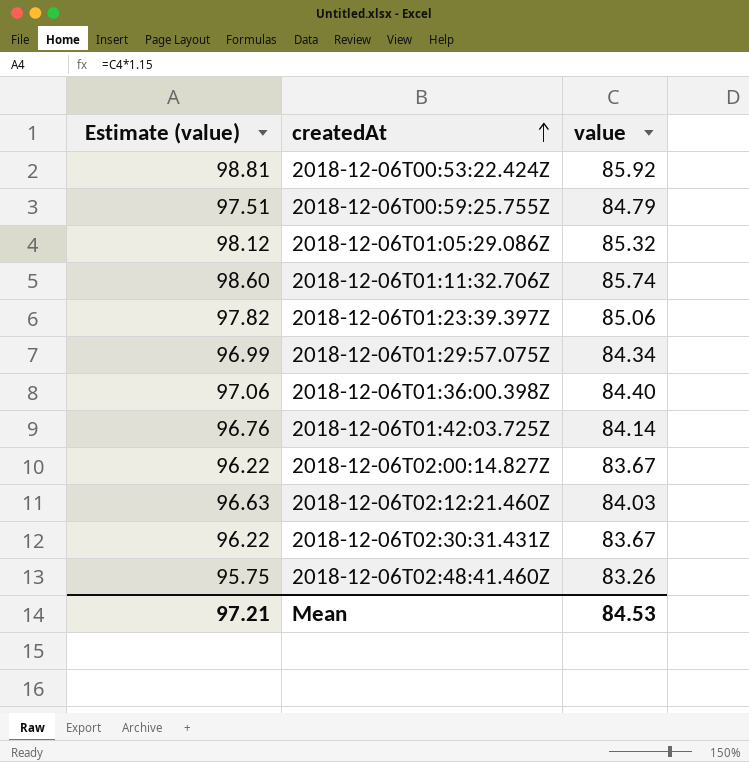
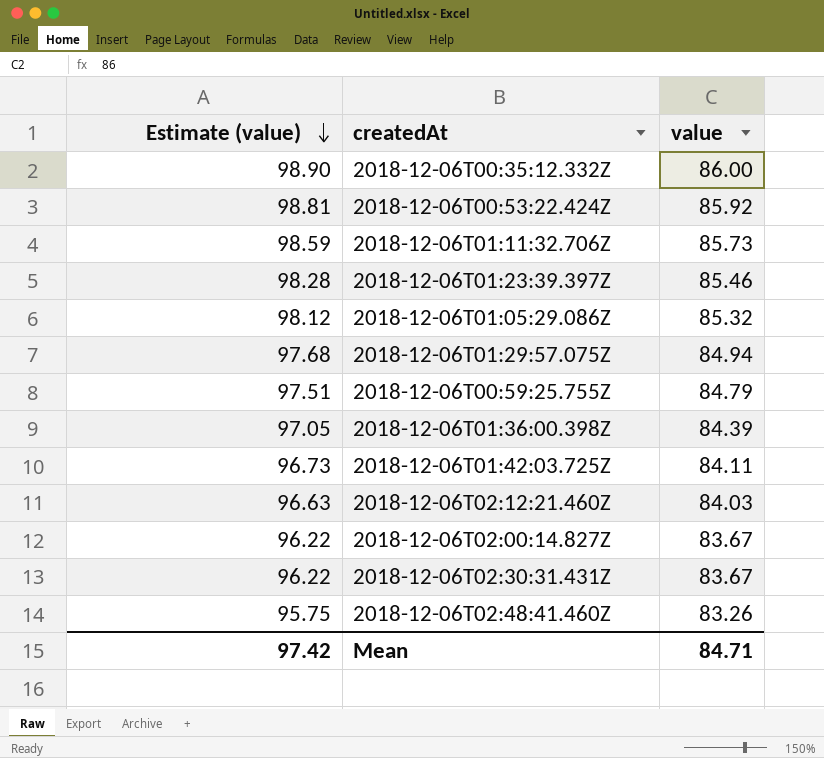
row order: createdAt ascending -> Estimate (value) descending
row 2018-12-06T00:35:12.332Z: none -> 98.90 | 86.00
2018-12-06T01:11:32.706Z | Estimate (value): 98.60 -> 98.59
2018-12-06T01:11:32.706Z | value: 85.74 -> 85.73
2018-12-06T01:23:39.397Z | Estimate (value): 97.82 -> 98.28
2018-12-06T01:23:39.397Z | value: 85.06 -> 85.46
2018-12-06T01:29:57.075Z | Estimate (value): 96.99 -> 97.68
2018-12-06T01:29:57.075Z | value: 84.34 -> 84.94
2018-12-06T01:36:00.398Z | Estimate (value): 97.06 -> 97.05
2018-12-06T01:36:00.398Z | value: 84.40 -> 84.39
2018-12-06T01:42:03.725Z | Estimate (value): 96.76 -> 96.73
2018-12-06T01:42:03.725Z | value: 84.14 -> 84.11
Mean | Estimate (value): 97.21 -> 97.42
Mean | value: 84.53 -> 84.71

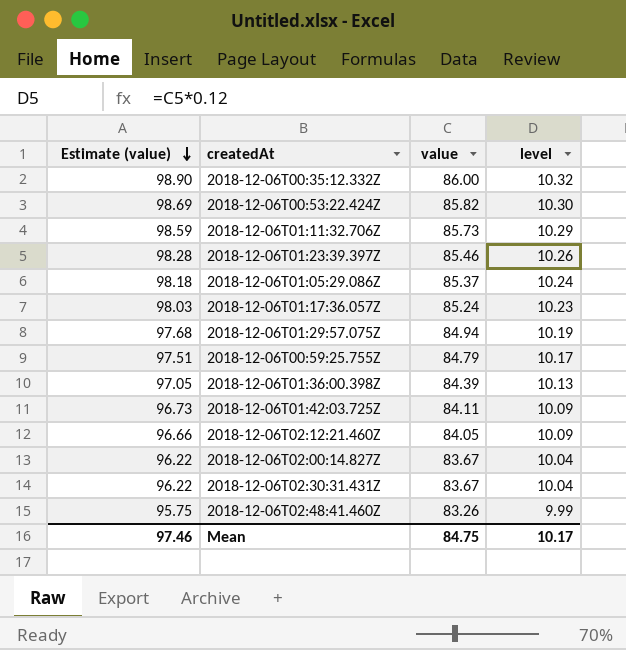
column level | formula: none -> [value] * 0.12
2018-12-06T00:53:22.424Z | Estimate (value): 98.81 -> 98.69
2018-12-06T00:53:22.424Z | value: 85.92 -> 85.82
2018-12-06T01:05:29.086Z | Estimate (value): 98.12 -> 98.18
2018-12-06T01:05:29.086Z | value: 85.32 -> 85.37
row 2018-12-06T01:17:36.057Z: none -> 98.03 | 85.24 | 10.23
2018-12-06T02:12:21.460Z | Estimate (value): 96.63 -> 96.66
2018-12-06T02:12:21.460Z | value: 84.03 -> 84.05
Mean | Estimate (value): 97.42 -> 97.46
Mean | value: 84.71 -> 84.75

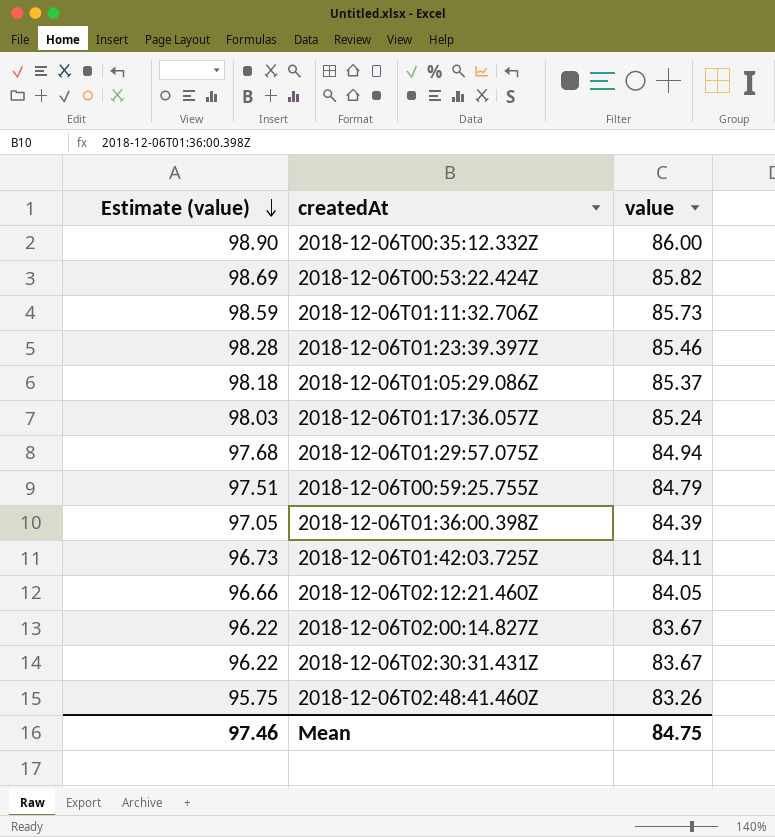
column level | formula: [value] * 0.12 -> none

